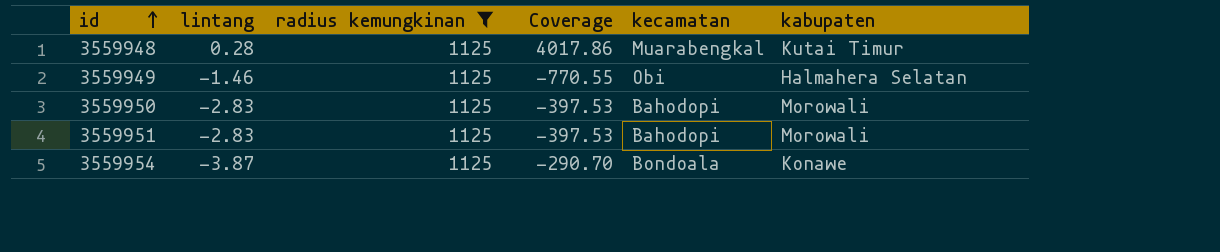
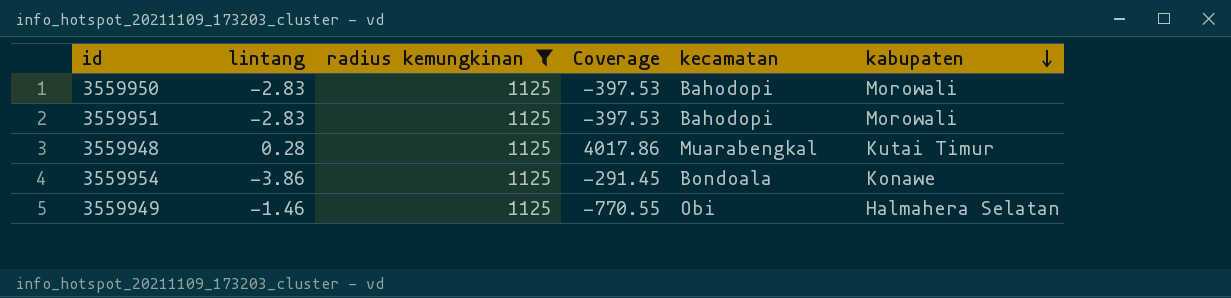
row order: id ascending -> kabupaten descending
3559954 | lintang: -3.87 -> -3.86
3559954 | Coverage: -290.70 -> -291.45

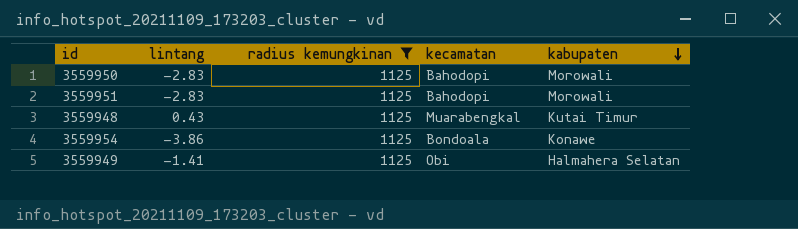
column Coverage | formula: [radius kemungkinan] / [lintang] -> none
3559948 | lintang: 0.28 -> 0.43
3559949 | lintang: -1.46 -> -1.41

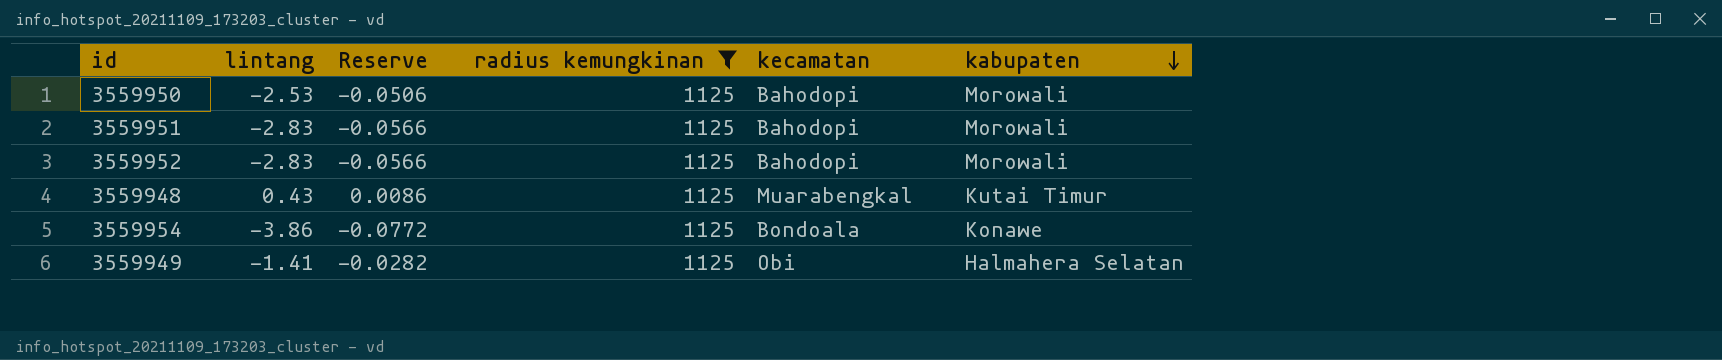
column Reserve | formula: none -> [lintang] * 0.02
3559950 | lintang: -2.83 -> -2.53
row 3559952: none -> -2.83 | -0.0566 | 1125 | Bahodopi | Morowali

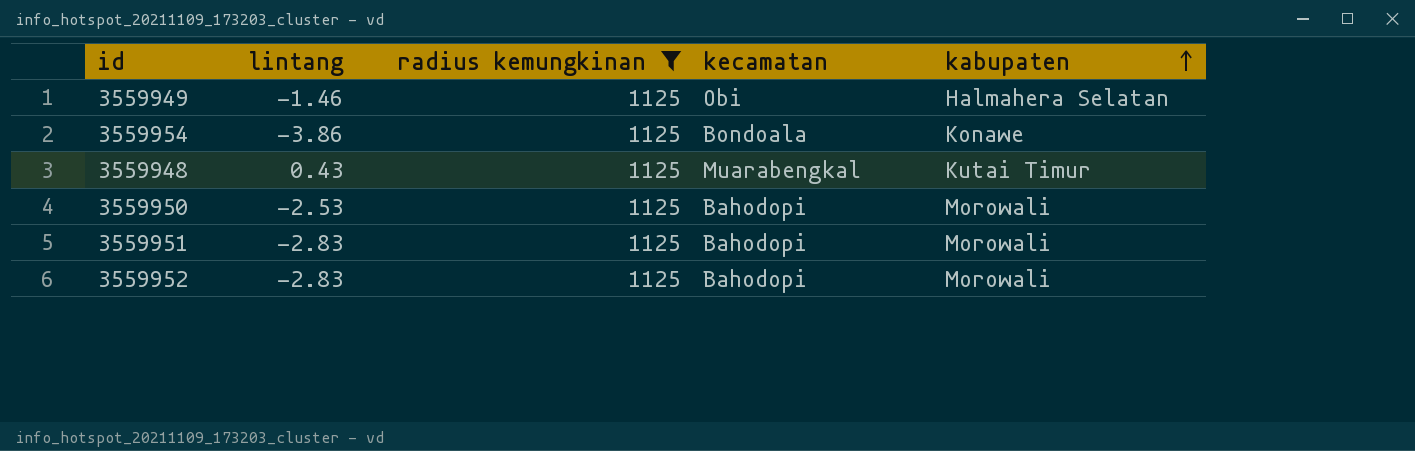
row order: kabupaten descending -> kabupaten ascending
column Reserve | formula: [lintang] * 0.02 -> none
3559949 | lintang: -1.41 -> -1.46

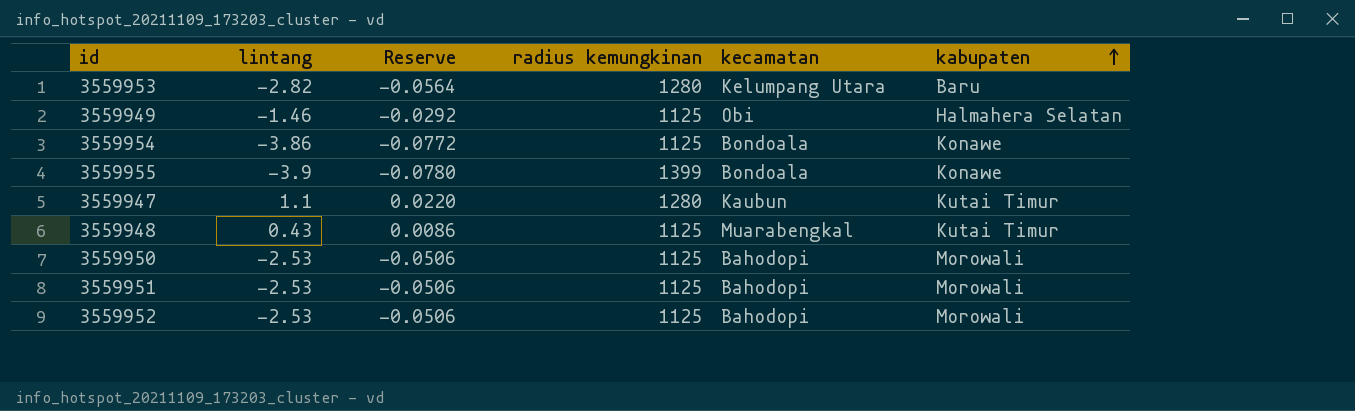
filter: radius kemungkinan = 1125 -> none
column Reserve | formula: none -> [lintang] * 0.02
3559951 | lintang: -2.83 -> -2.53
3559952 | lintang: -2.83 -> -2.53

